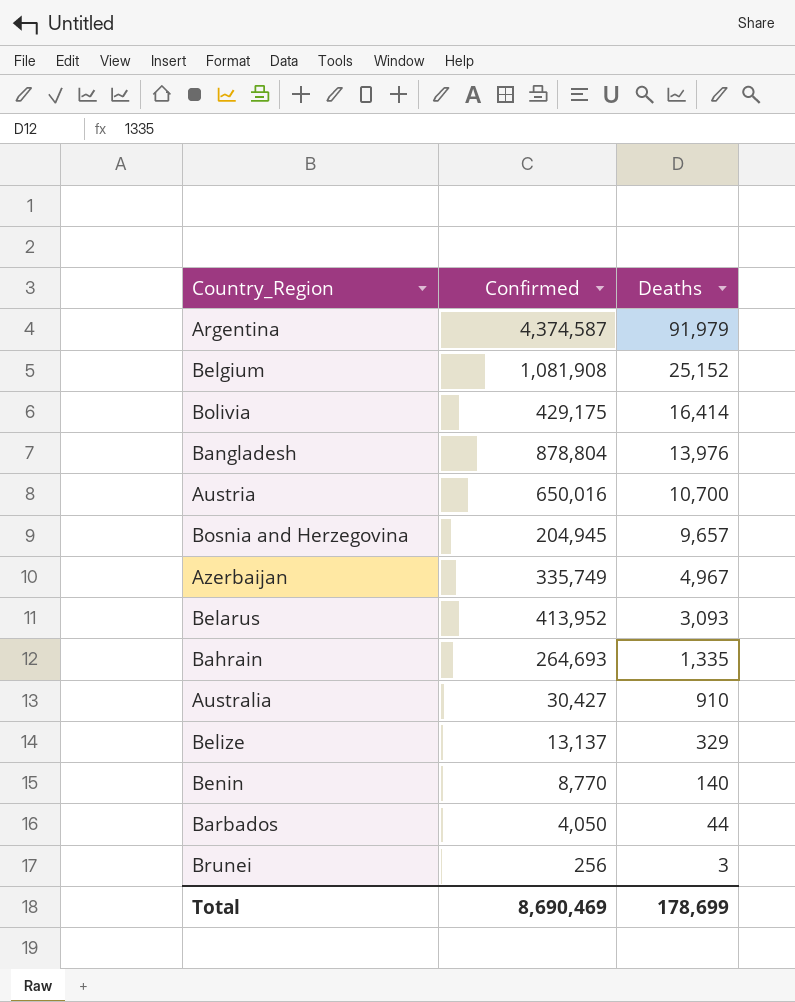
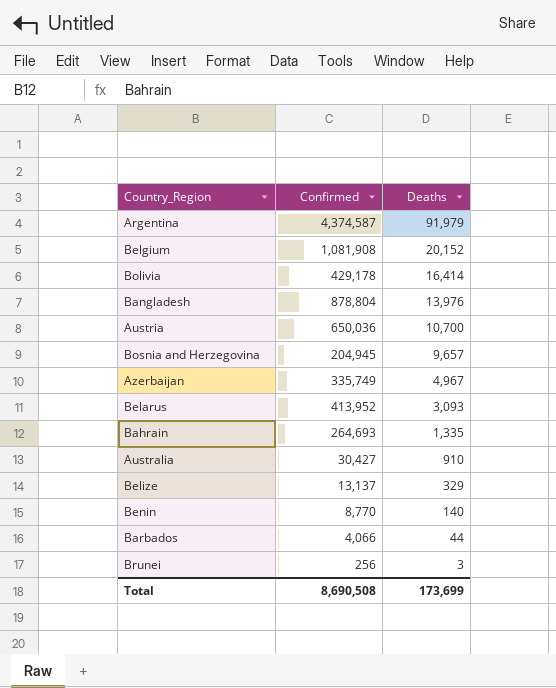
Belgium | Deaths: 25,152 -> 20,152
Bolivia | Confirmed: 429,175 -> 429,178
Austria | Confirmed: 650,016 -> 650,036
Barbados | Confirmed: 4,050 -> 4,066
Total | Confirmed: 8,690,469 -> 8,690,508
Total | Deaths: 178,699 -> 173,699

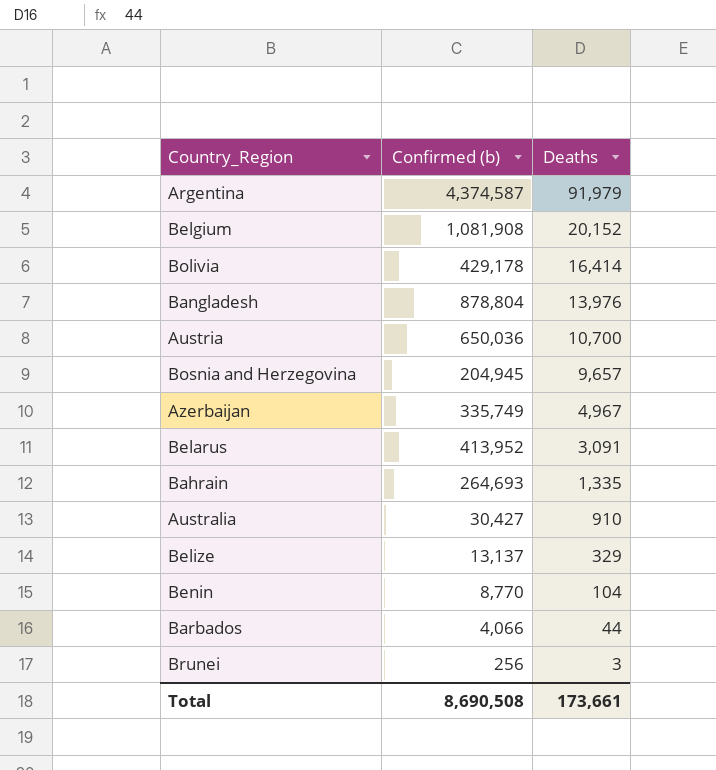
column name: Confirmed -> Confirmed (b)
Belarus | Deaths: 3,093 -> 3,091
Benin | Deaths: 140 -> 104
Total | Deaths: 173,699 -> 173,661

